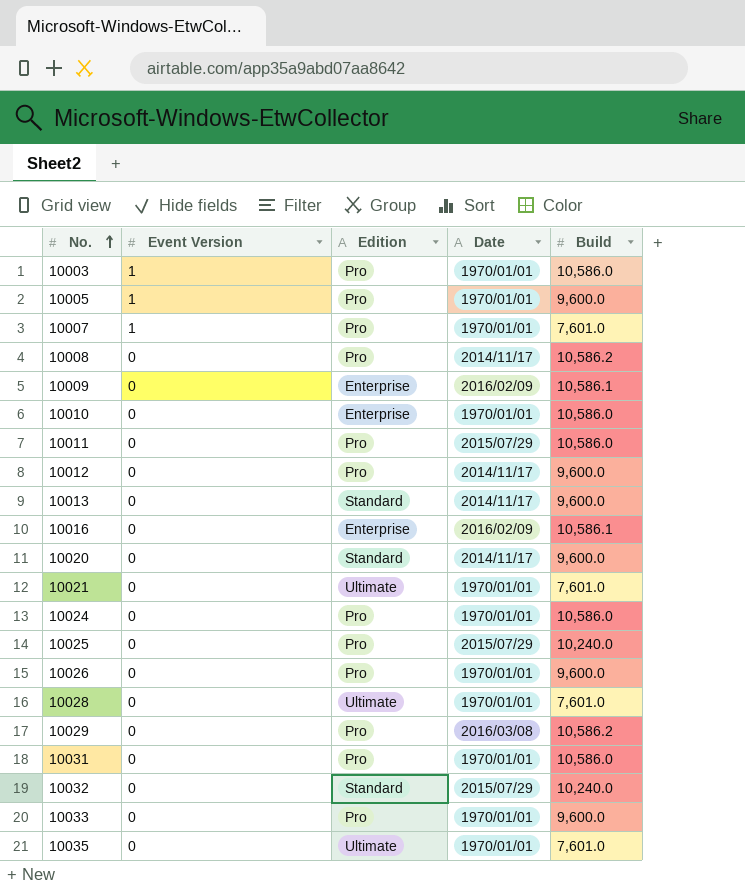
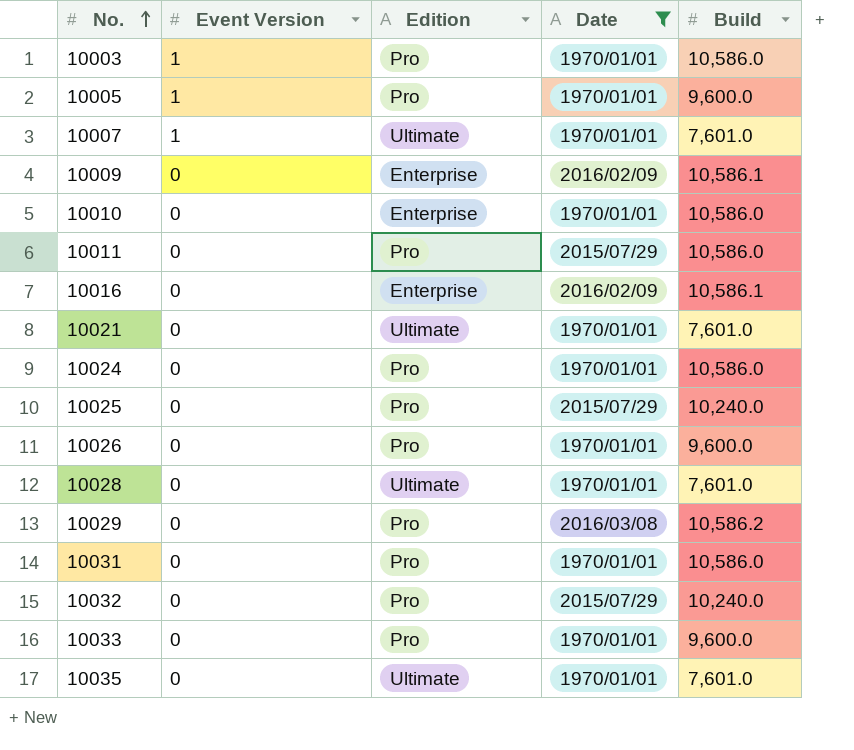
filter: none -> Date != 2014/11/17
10007 | Edition: Pro -> Ultimate
10032 | Edition: Standard -> Pro

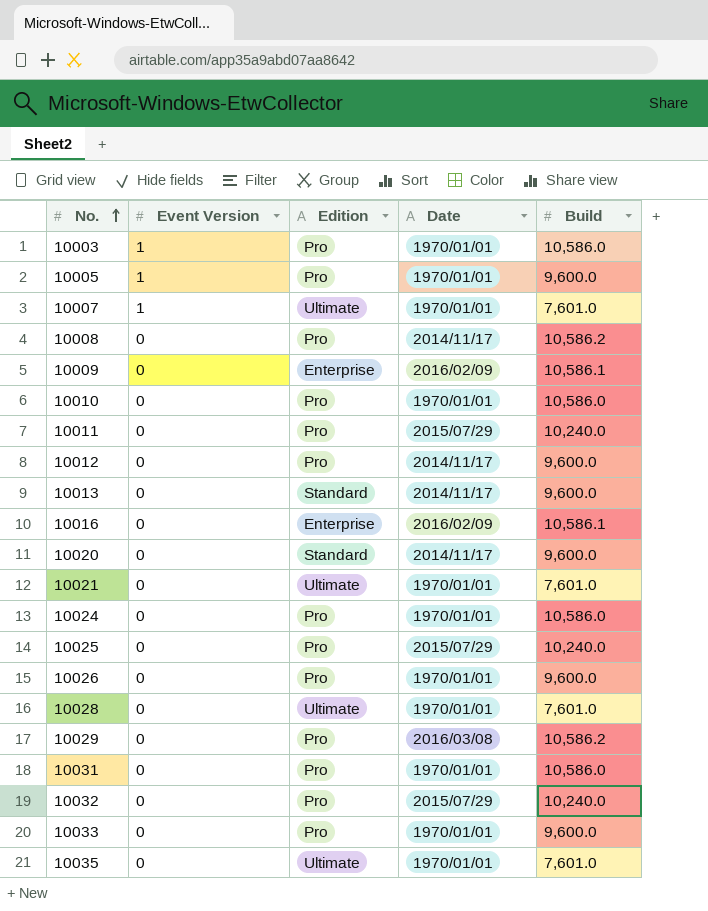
filter: Date != 2014/11/17 -> none
10010 | Edition: Enterprise -> Pro
10011 | Build: 10,586.0 -> 10,240.0

